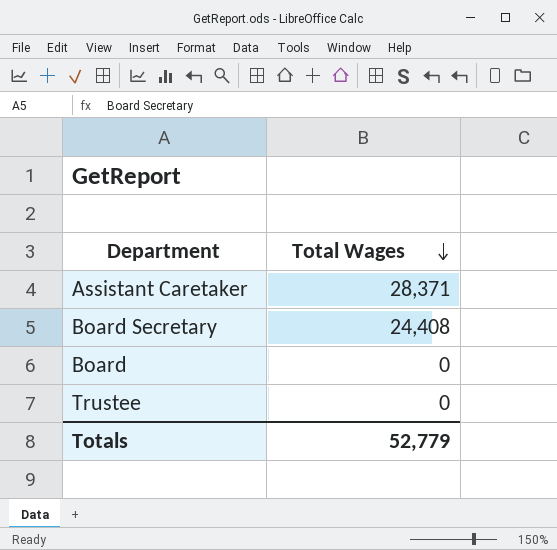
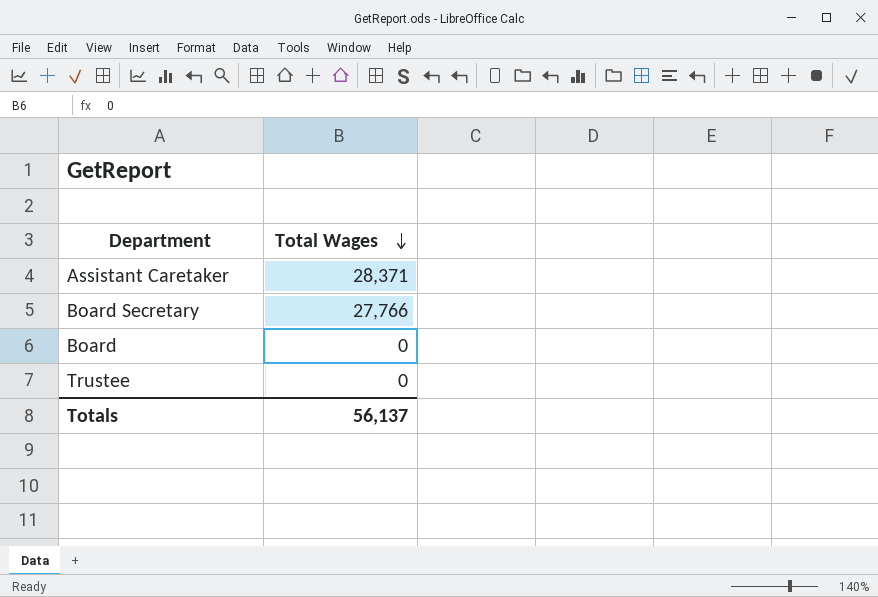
Board Secretary | Total Wages: 24,408 -> 27,766
Totals | Total Wages: 52,779 -> 56,137

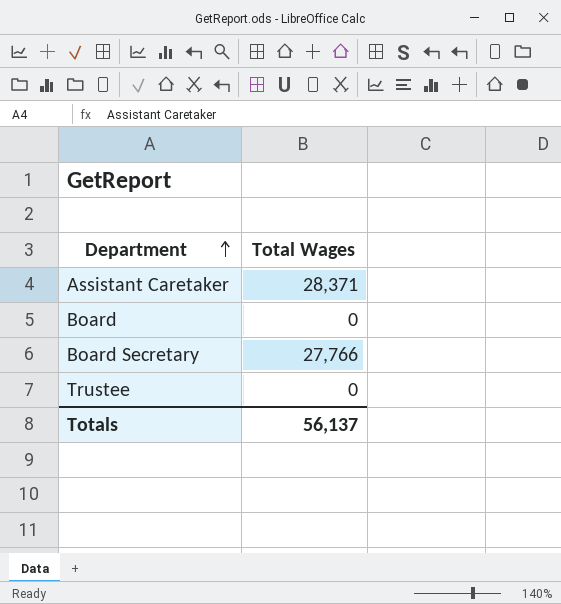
row order: Total Wages descending -> Department ascending

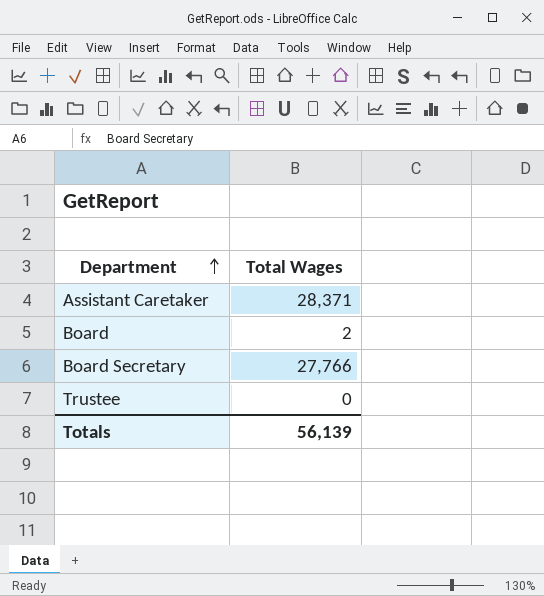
Board | Total Wages: 0 -> 2
Totals | Total Wages: 56,137 -> 56,139

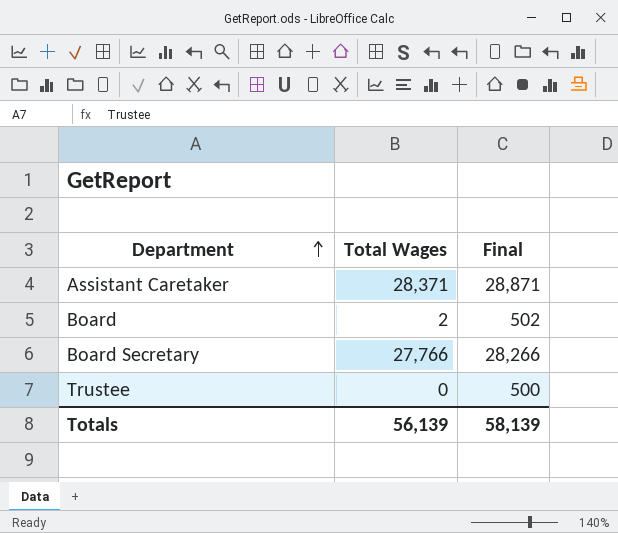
column Final | formula: none -> [Total Wages] + 500

